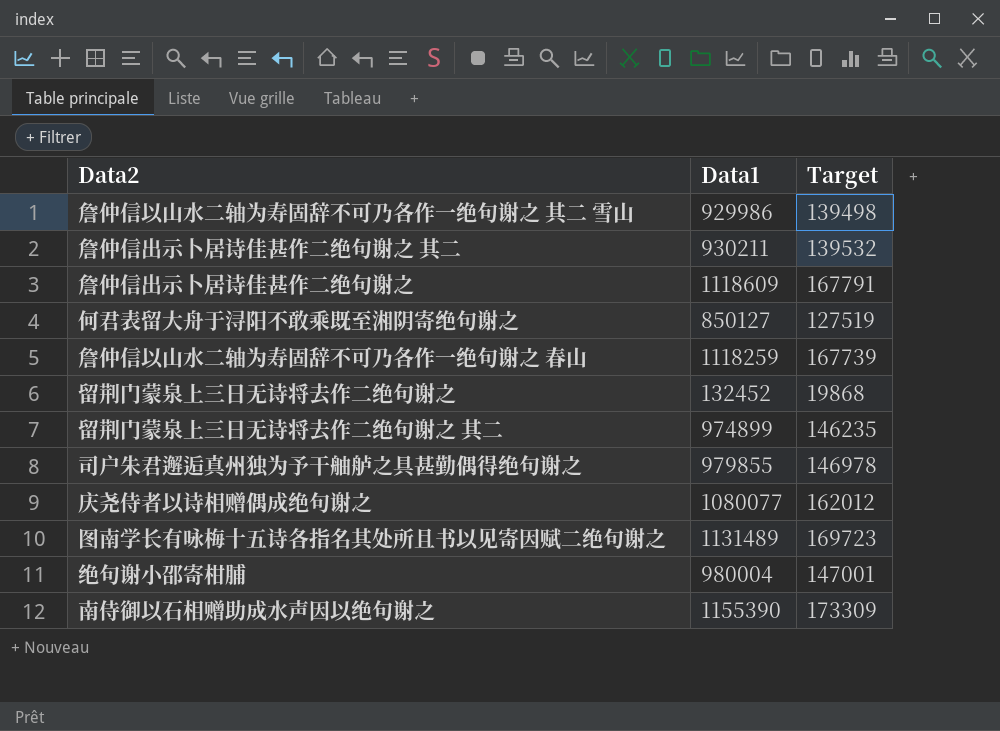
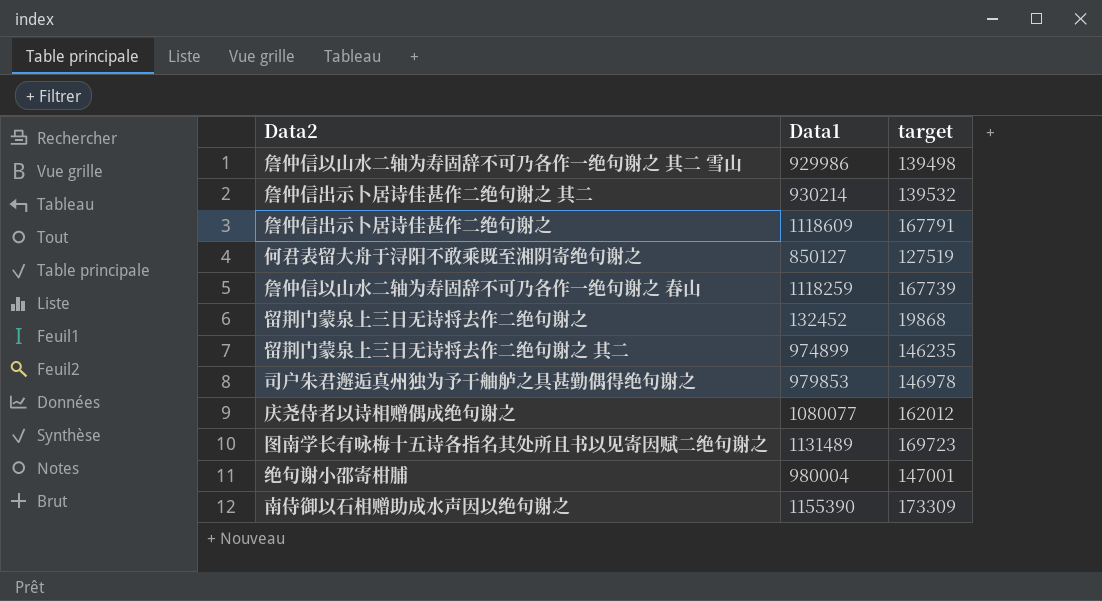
column name: Target -> target
詹仲信出示卜居诗佳甚作二绝句谢之 其二 | Data1: 930211 -> 930214
司户朱君邂逅真州独为予干舳舻之具甚勤偶得绝句谢之 | Data1: 979855 -> 979853

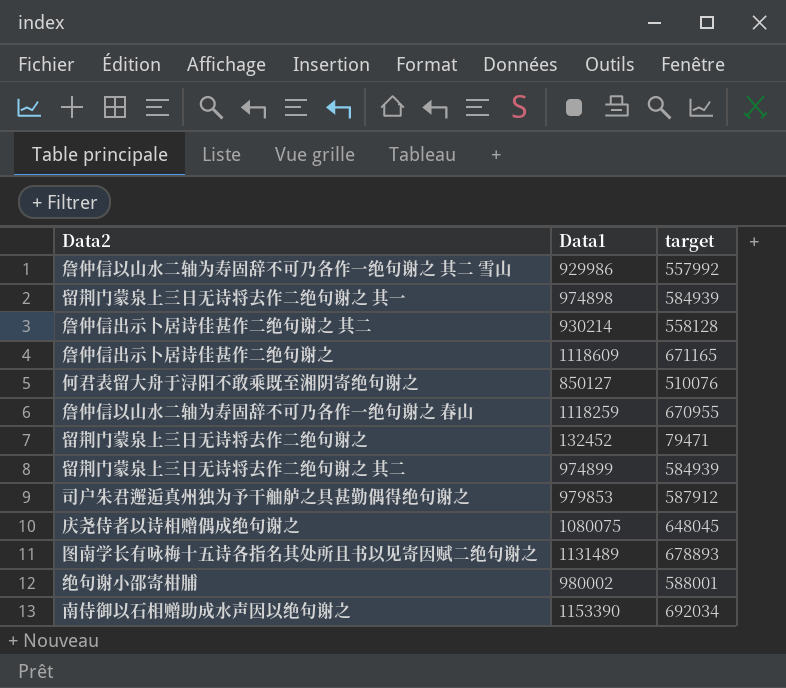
column target | formula: [Data1] * 0.15 -> [Data1] * 0.6
row 留荆门蒙泉上三日无诗将去作二绝句谢之 其一: none -> 974898 | 584939
庆尧侍者以诗相赠偶成绝句谢之 | Data1: 1080077 -> 1080075
绝句谢小邵寄柑脯 | Data1: 980004 -> 980002
南侍御以石相赠助成水声因以绝句谢之 | Data1: 1155390 -> 1153390

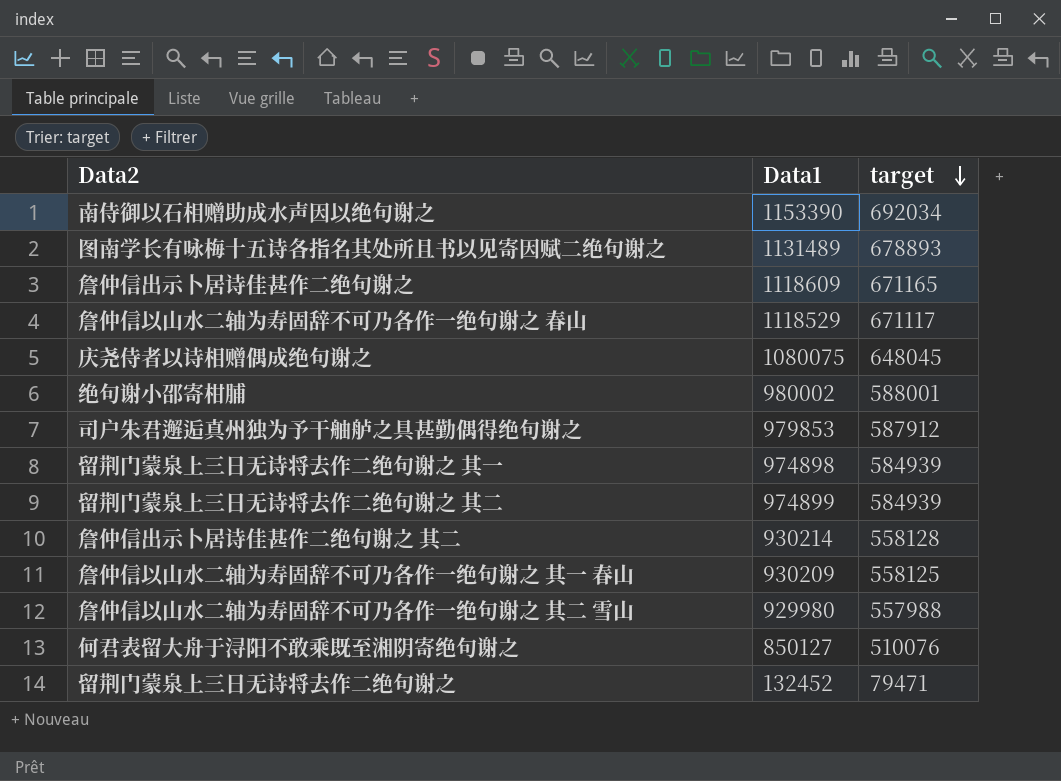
row order: none -> target descending
詹仲信以山水二轴为寿固辞不可乃各作一绝句谢之 春山 | Data1: 1118259 -> 1118529
詹仲信以山水二轴为寿固辞不可乃各作一绝句谢之 春山 | target: 670955 -> 671117
row 詹仲信以山水二轴为寿固辞不可乃各作一绝句谢之 其一 春山: none -> 930209 | 558125
詹仲信以山水二轴为寿固辞不可乃各作一绝句谢之 其二 雪山 | Data1: 929986 -> 929980
詹仲信以山水二轴为寿固辞不可乃各作一绝句谢之 其二 雪山 | target: 557992 -> 557988

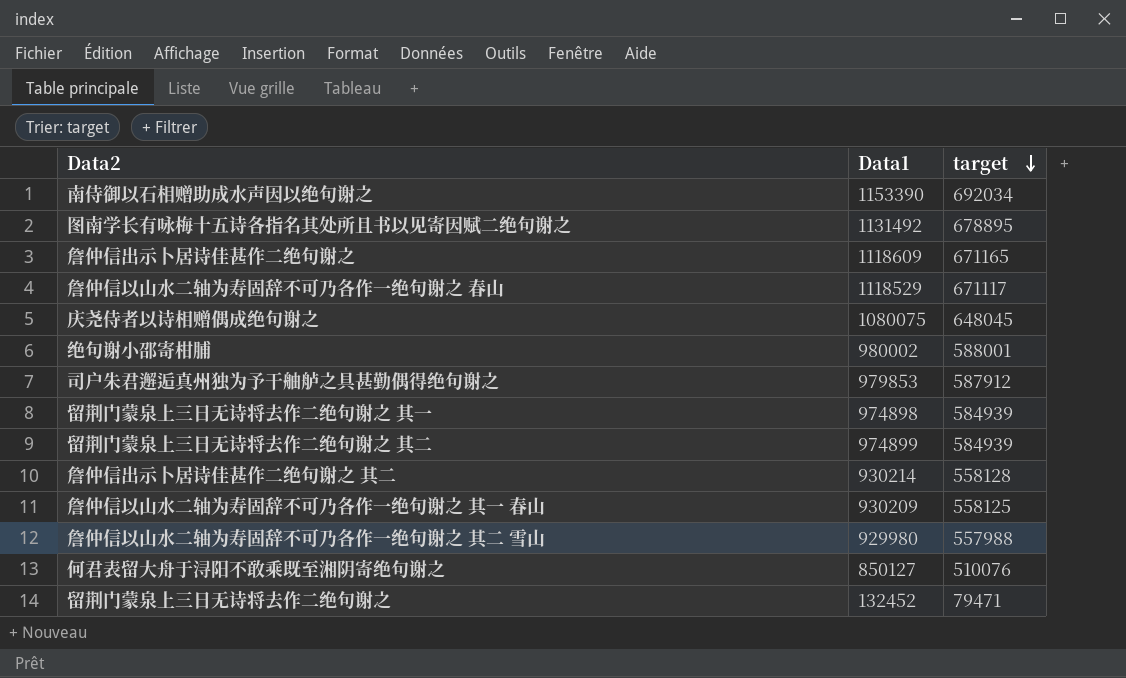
图南学长有咏梅十五诗各指名其处所且书以见寄因赋二绝句谢之 | Data1: 1131489 -> 1131492
图南学长有咏梅十五诗各指名其处所且书以见寄因赋二绝句谢之 | target: 678893 -> 678895

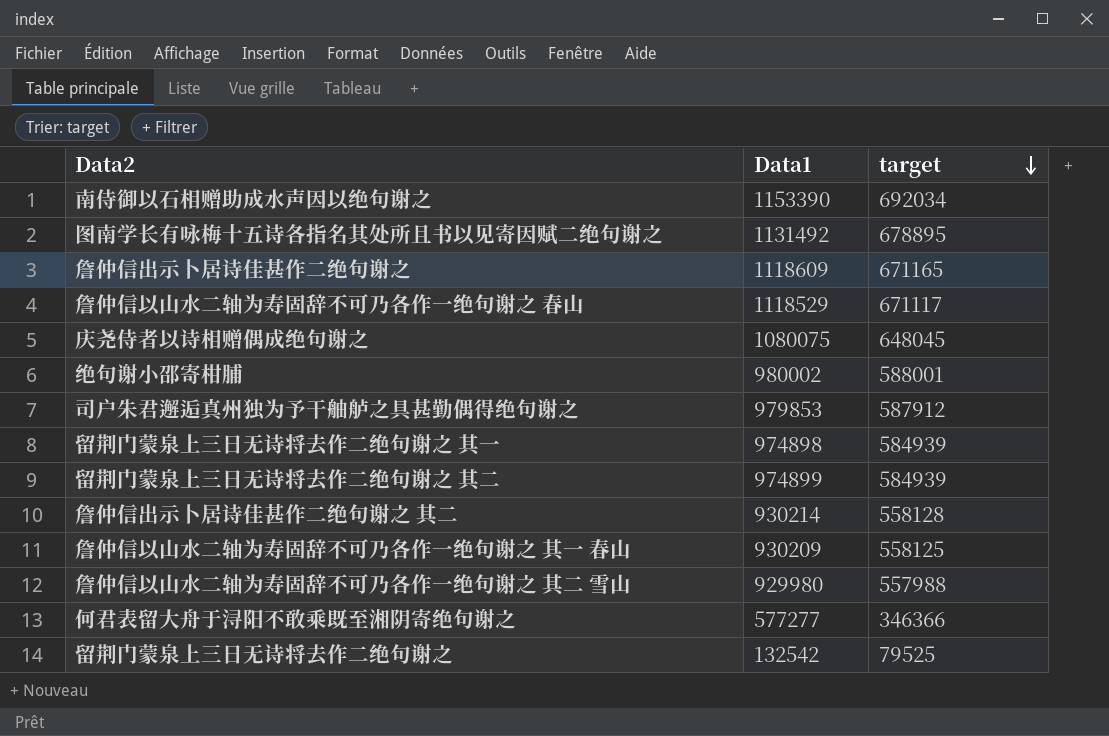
何君表留大舟于浔阳不敢乘既至湘阴寄绝句谢之 | Data1: 850127 -> 577277
何君表留大舟于浔阳不敢乘既至湘阴寄绝句谢之 | target: 510076 -> 346366
留荆门蒙泉上三日无诗将去作二绝句谢之 | Data1: 132452 -> 132542
留荆门蒙泉上三日无诗将去作二绝句谢之 | target: 79471 -> 79525

